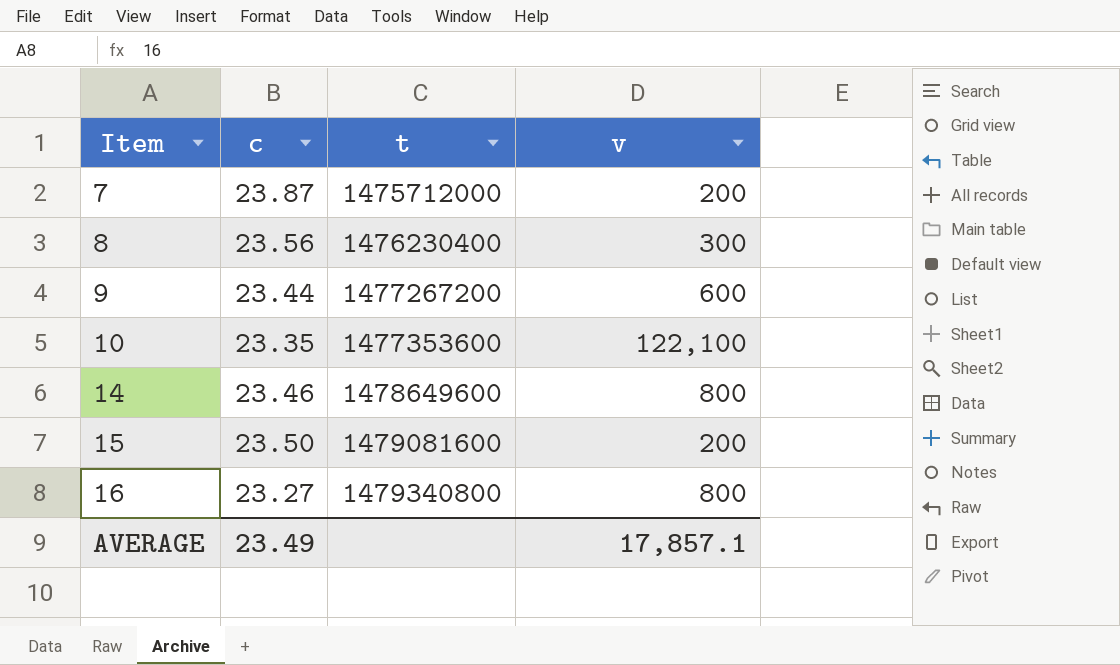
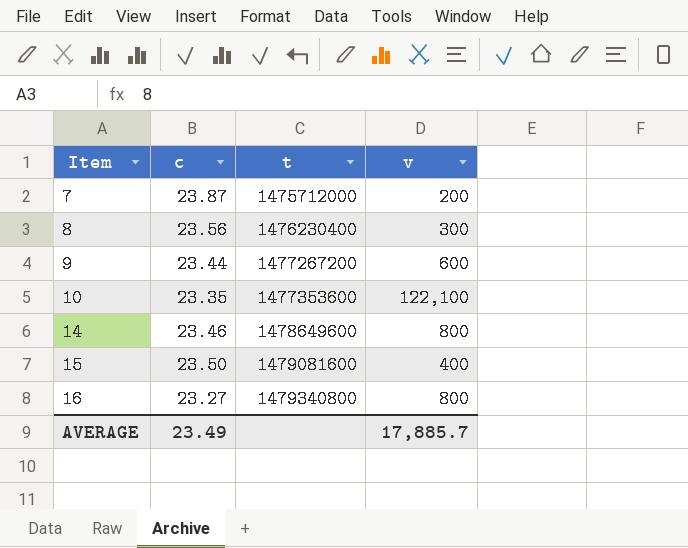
15 | v: 200 -> 400
AVERAGE | v: 17,857.1 -> 17,885.7

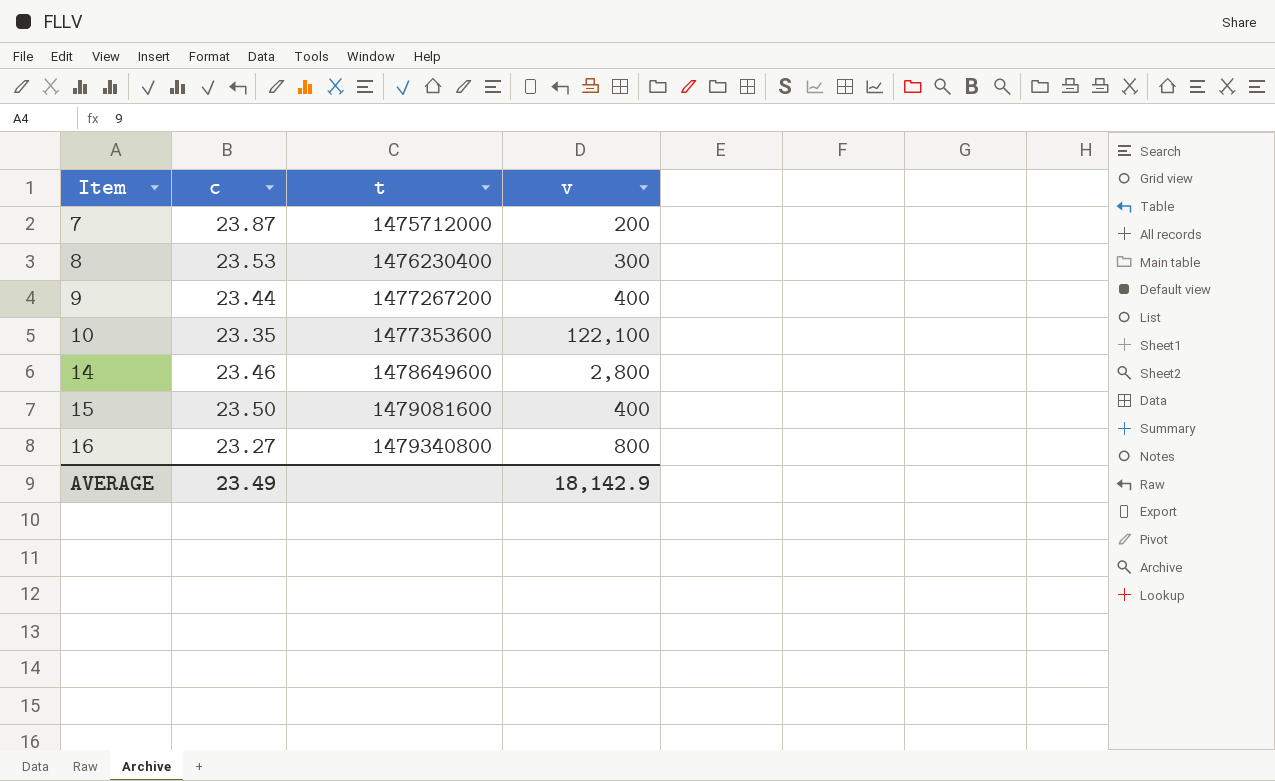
8 | c: 23.56 -> 23.53
9 | v: 600 -> 400
14 | v: 800 -> 2,800
AVERAGE | v: 17,885.7 -> 18,142.9

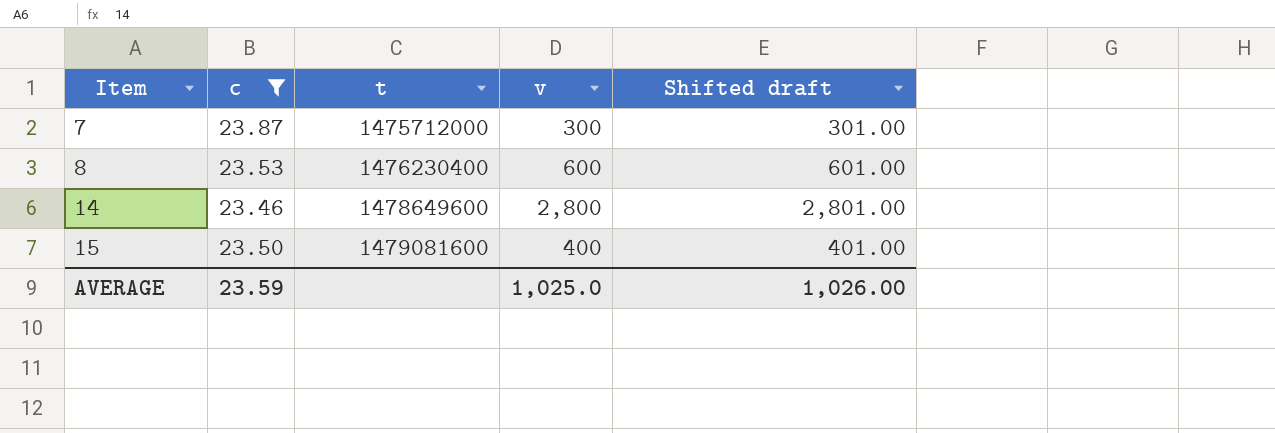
filter: none -> c >= 23.46
column Shifted draft | formula: none -> [v] + 1
7 | v: 200 -> 300
8 | v: 300 -> 600
AVERAGE | c: 23.49 -> 23.59
AVERAGE | v: 18,142.9 -> 1,025.0

